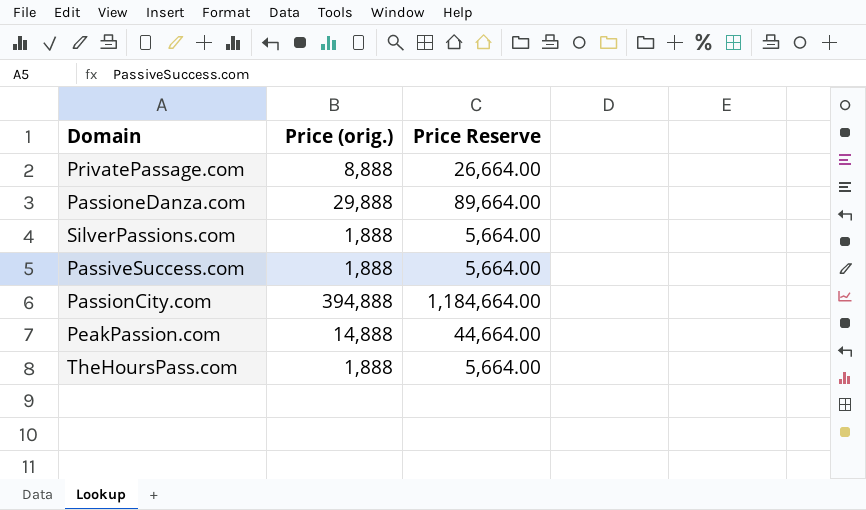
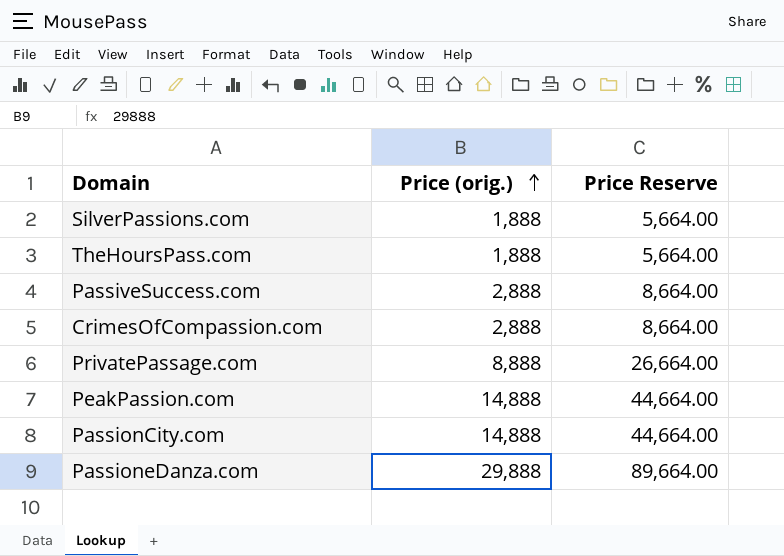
row order: none -> Price (orig.) ascending
PassiveSuccess.com | Price (orig.): 1,888 -> 2,888
PassiveSuccess.com | Price Reserve: 5,664.00 -> 8,664.00
row CrimesOfCompassion.com: none -> 2,888 | 8,664.00
PassionCity.com | Price (orig.): 394,888 -> 14,888
PassionCity.com | Price Reserve: 1,184,664.00 -> 44,664.00

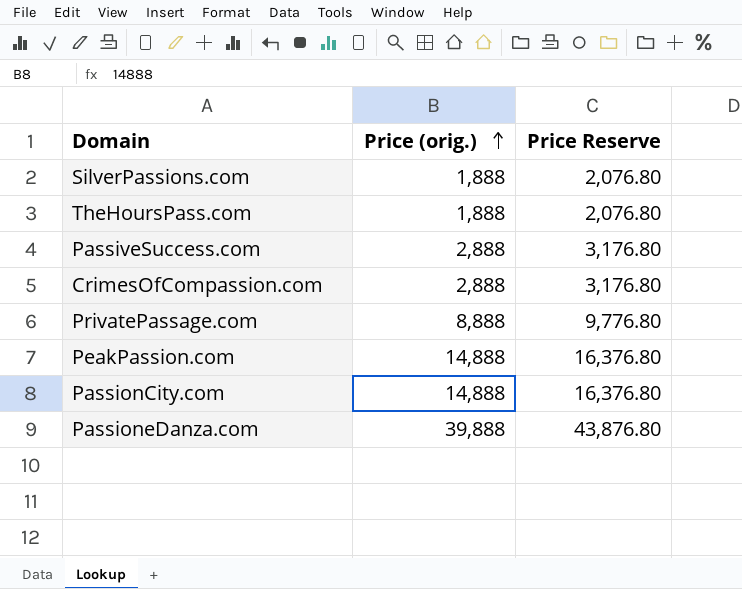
column Price Reserve | formula: [Price (orig.)] * 3 -> [Price (orig.)] * 1.1
PassioneDanza.com | Price (orig.): 29,888 -> 39,888

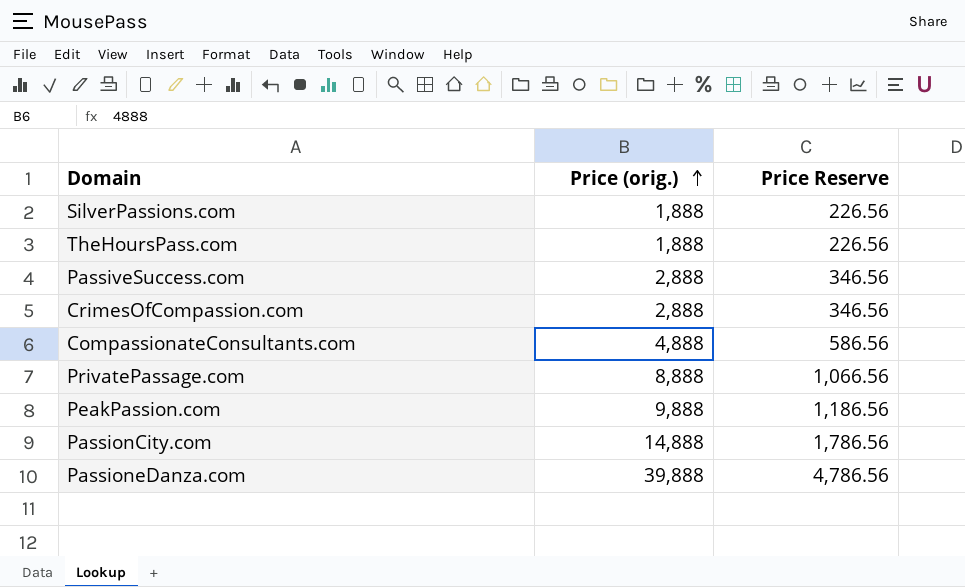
column Price Reserve | formula: [Price (orig.)] * 1.1 -> [Price (orig.)] * 0.12
row CompassionateConsultants.com: none -> 4,888 | 586.56
PeakPassion.com | Price (orig.): 14,888 -> 9,888

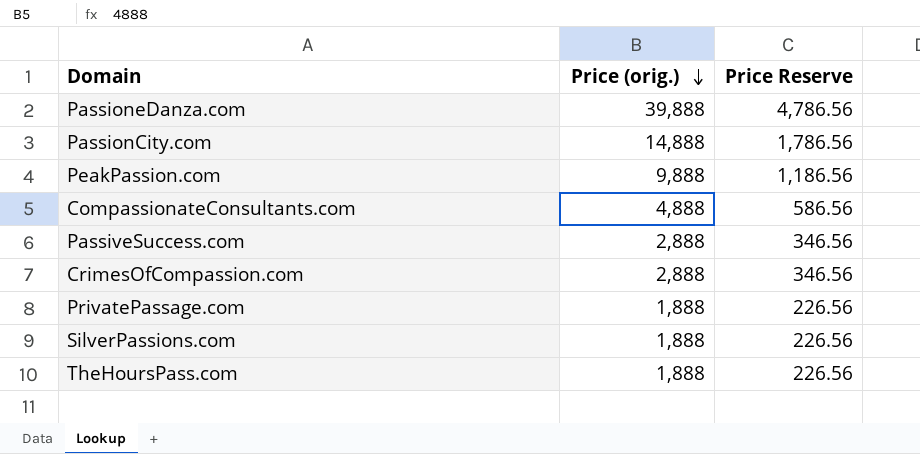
row order: Price (orig.) ascending -> Price (orig.) descending
PrivatePassage.com | Price (orig.): 8,888 -> 1,888
PrivatePassage.com | Price Reserve: 1,066.56 -> 226.56

